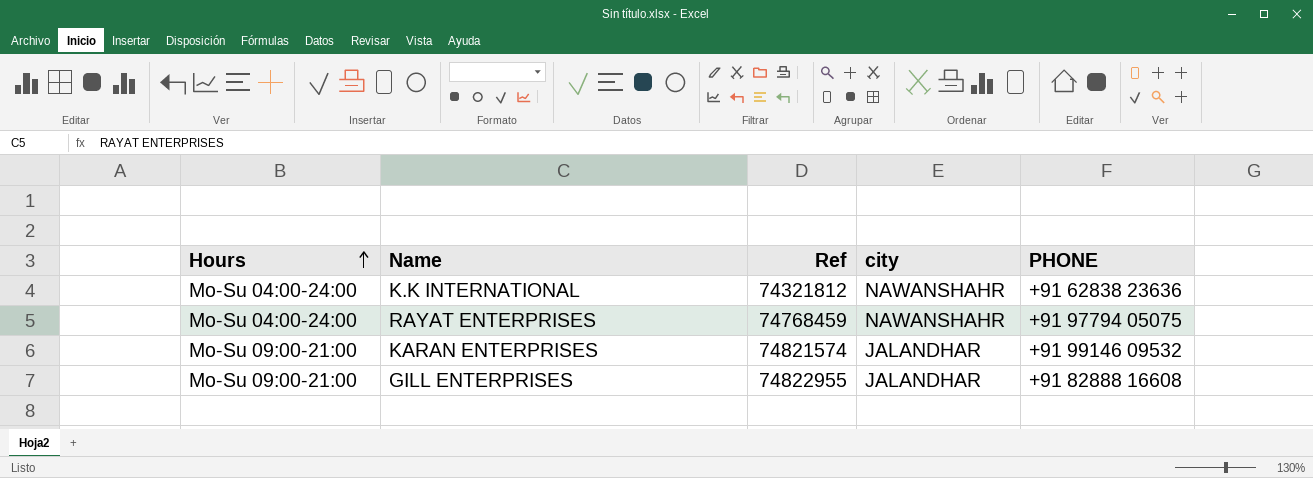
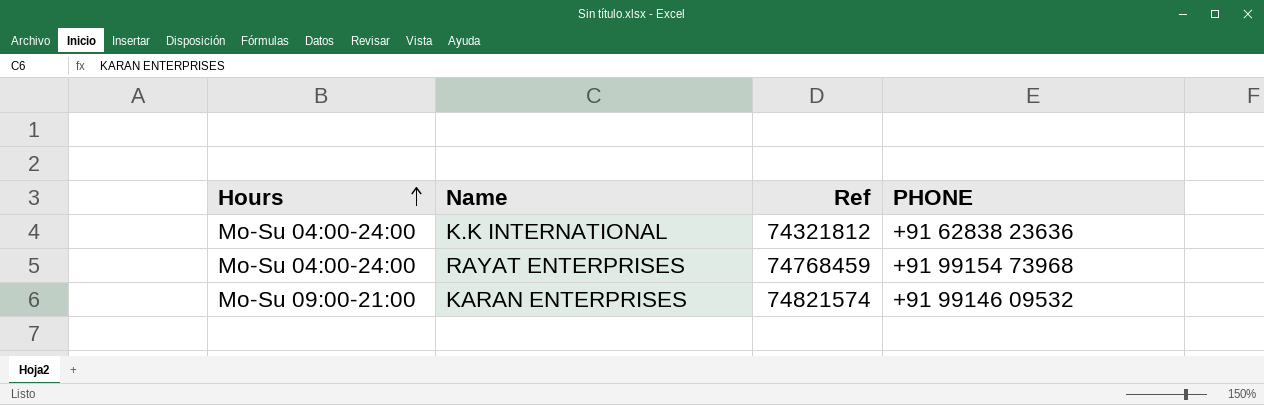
column city | position: 4 -> none
row GILL ENTERPRISES: Mo-Su 09:00-21:00 | 74822955 | JALANDHAR | +91 82888 16608 -> none
RAYAT ENTERPRISES | PHONE: +91 97794 05075 -> +91 99154 73968

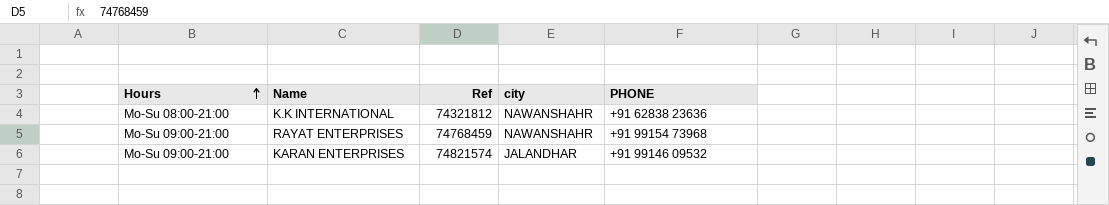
column city | position: none -> 4
K.K INTERNATIONAL | Hours: Mo-Su 04:00-24:00 -> Mo-Su 08:00-21:00
RAYAT ENTERPRISES | Hours: Mo-Su 04:00-24:00 -> Mo-Su 09:00-21:00

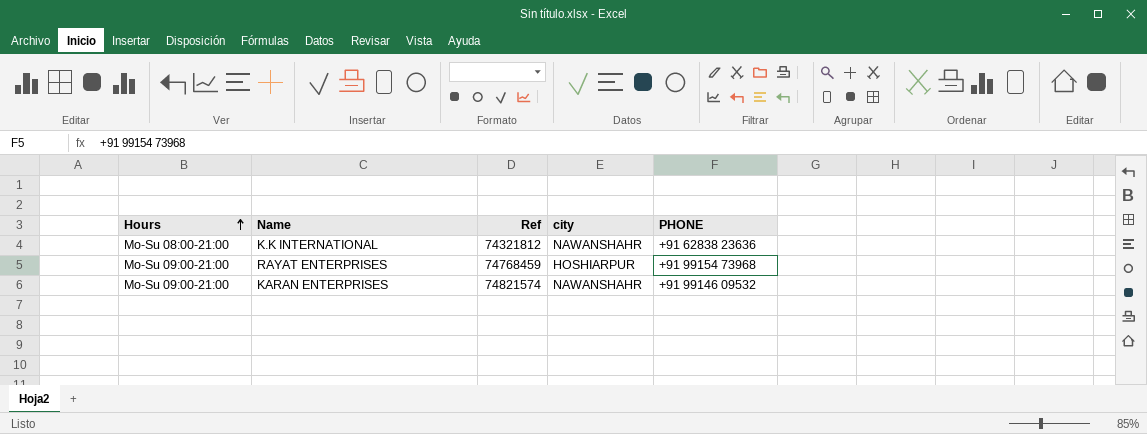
RAYAT ENTERPRISES | city: NAWANSHAHR -> HOSHIARPUR
KARAN ENTERPRISES | city: JALANDHAR -> NAWANSHAHR

